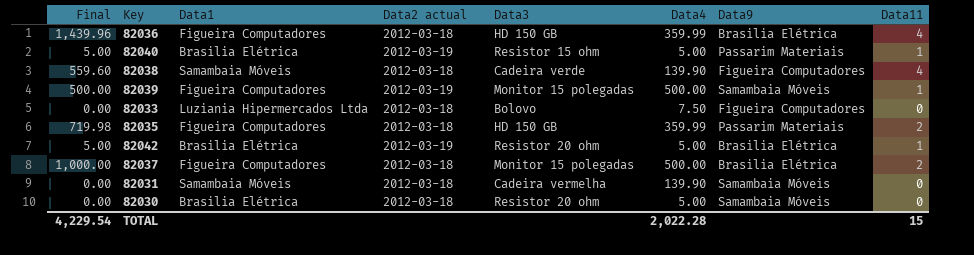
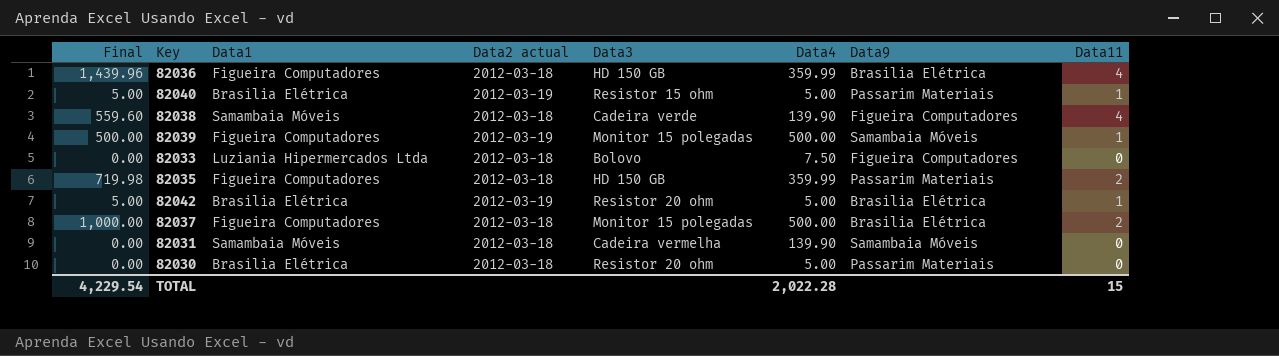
82030 | Data9: Samambaia Móveis -> Passarim Materiais

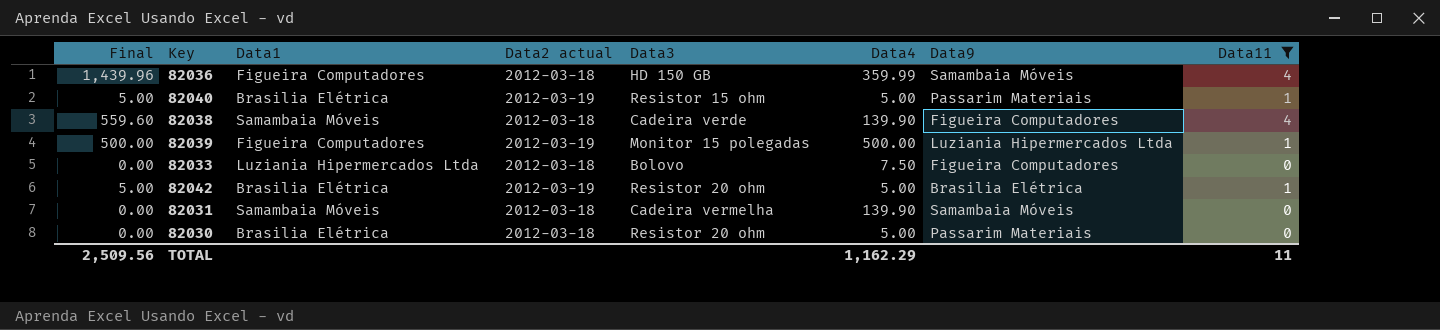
filter: none -> Data11 != 2
82036 | Data9: Brasilia Elétrica -> Samambaia Móveis
82039 | Data9: Samambaia Móveis -> Luziania Hipermercados Ltda
TOTAL | Final: 4,229.54 -> 2,509.56
TOTAL | Data4: 2,022.28 -> 1,162.29
TOTAL | Data11: 15 -> 11

